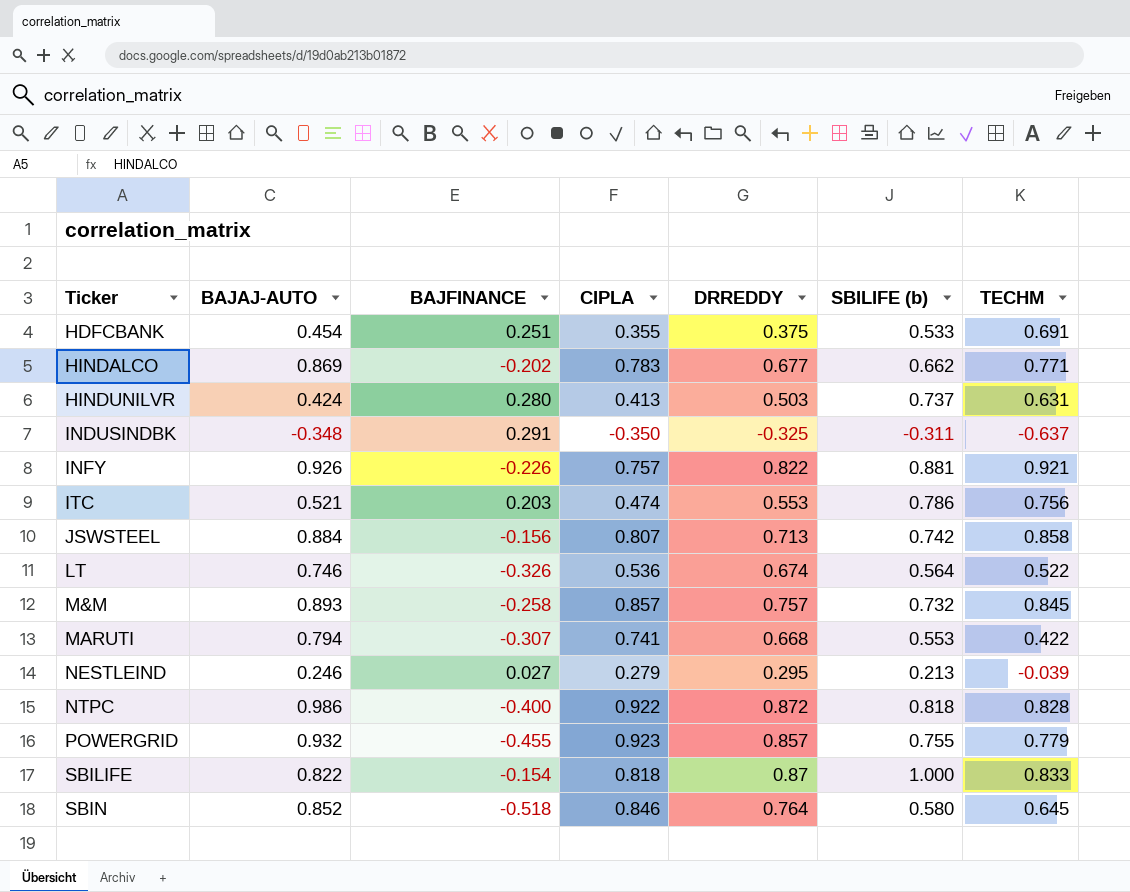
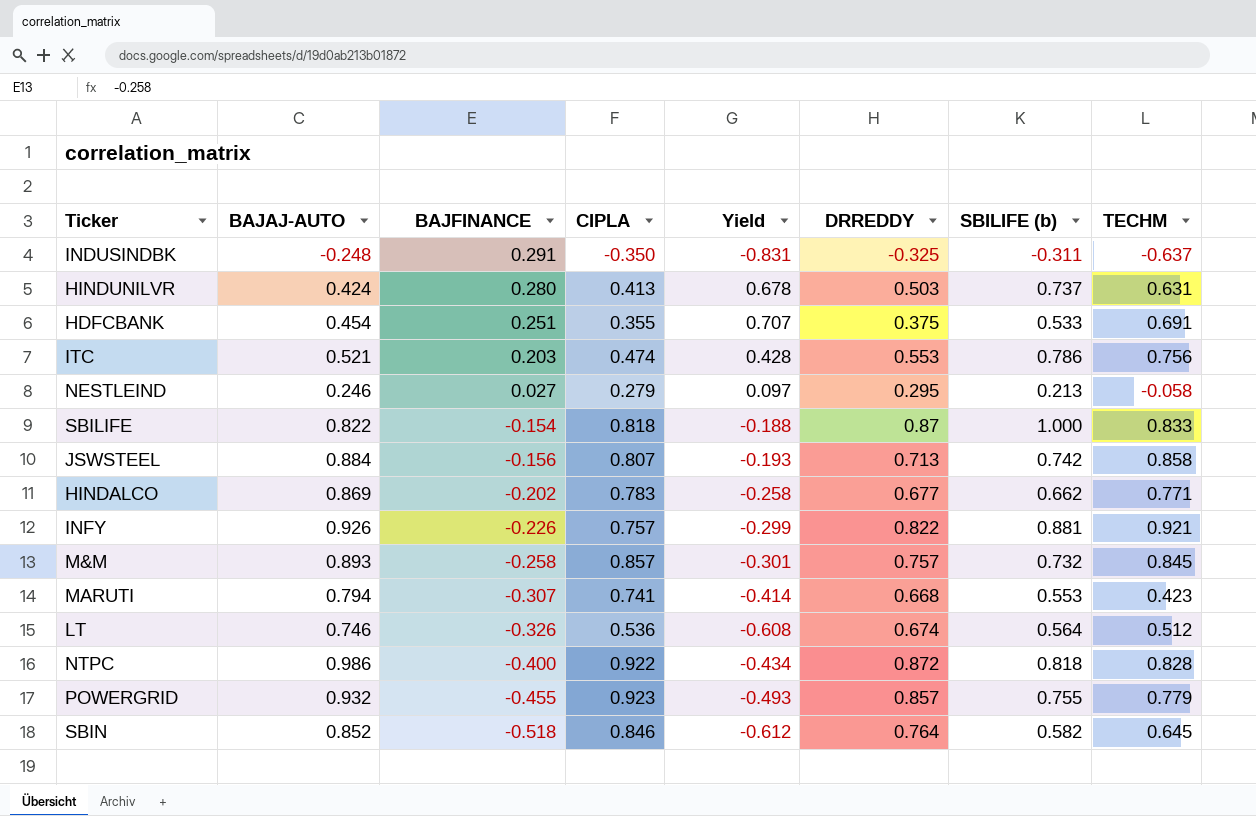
row order: Ticker ascending -> BAJFINANCE descending
column Yield | formula: none -> [BAJFINANCE] / [CIPLA]
INDUSINDBK | BAJAJ-AUTO: -0.348 -> -0.248
NESTLEIND | TECHM: -0.039 -> -0.058
MARUTI | TECHM: 0.422 -> 0.423
LT | TECHM: 0.522 -> 0.512
SBIN | SBILIFE (b): 0.580 -> 0.582

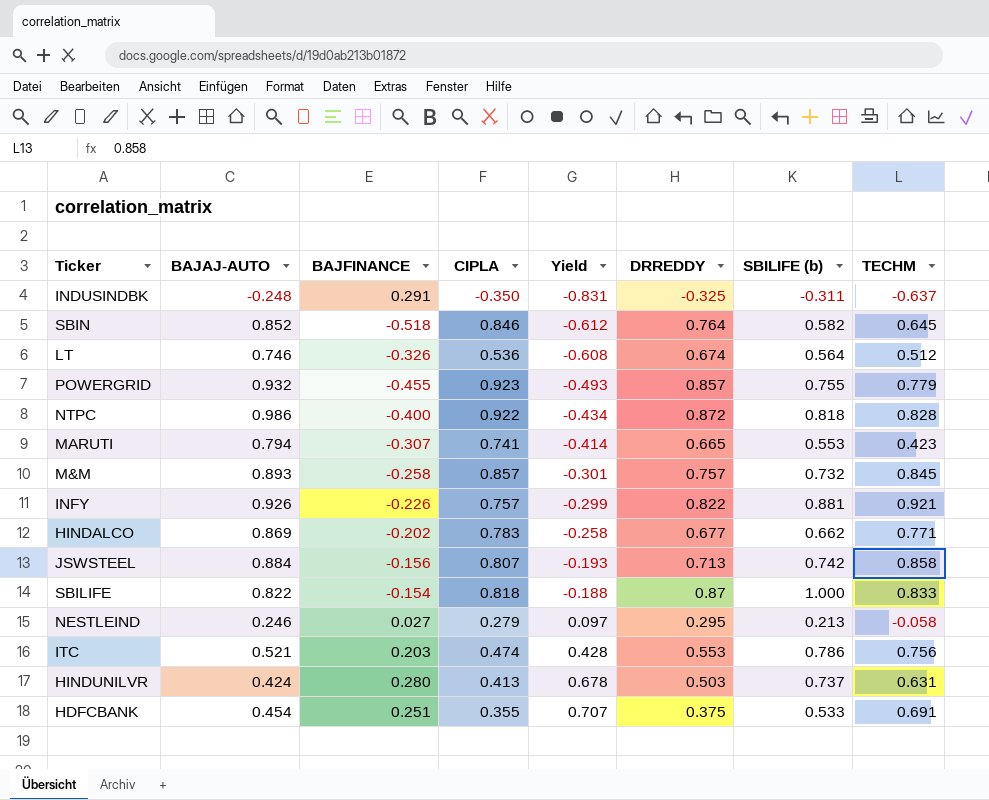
row order: BAJFINANCE descending -> Yield ascending
MARUTI | DRREDDY: 0.668 -> 0.665

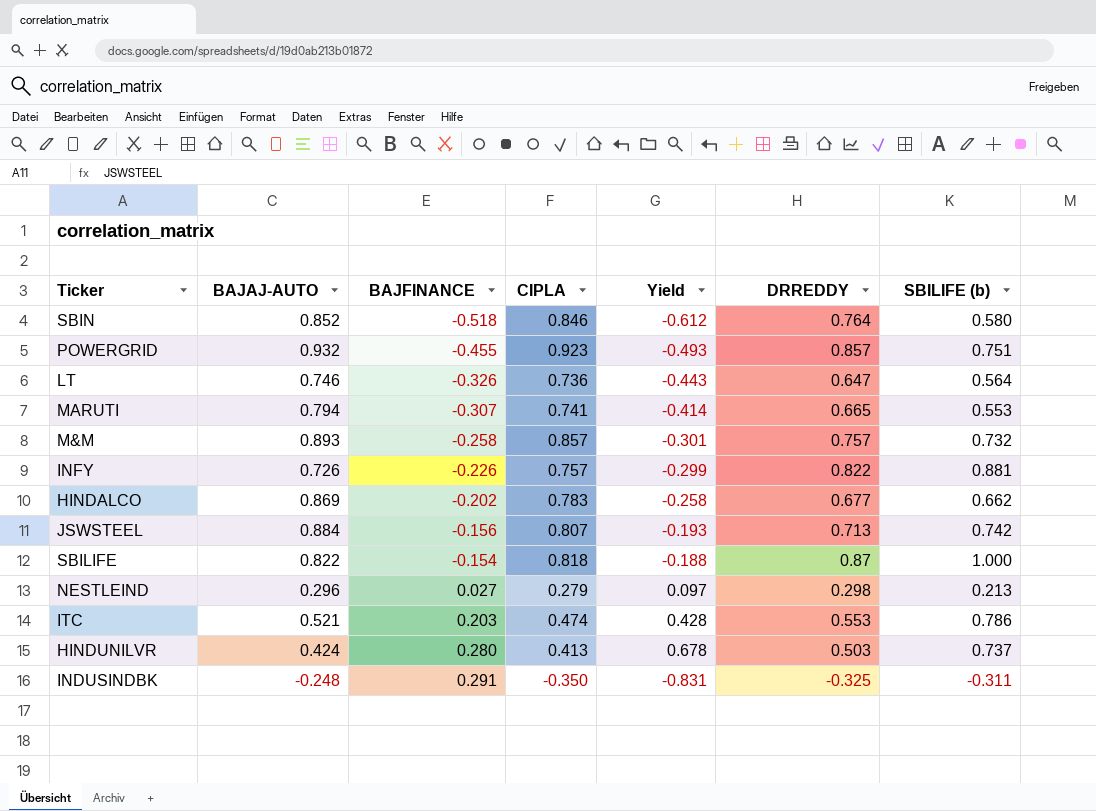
row order: Yield ascending -> BAJFINANCE ascending
column TECHM | position: 8 -> none
row NTPC: 0.986 | -0.400 | 0.922 | -0.434 | 0.872 | 0.818 | 0.828 -> none
row HDFCBANK: 0.454 | 0.251 | 0.355 | 0.707 | 0.375 | 0.533 | 0.691 -> none
SBIN | SBILIFE (b): 0.582 -> 0.580
POWERGRID | SBILIFE (b): 0.755 -> 0.751
LT | CIPLA: 0.536 -> 0.736
LT | Yield: -0.608 -> -0.443
LT | DRREDDY: 0.674 -> 0.647
INFY | BAJAJ-AUTO: 0.926 -> 0.726
NESTLEIND | BAJAJ-AUTO: 0.246 -> 0.296
NESTLEIND | DRREDDY: 0.295 -> 0.298

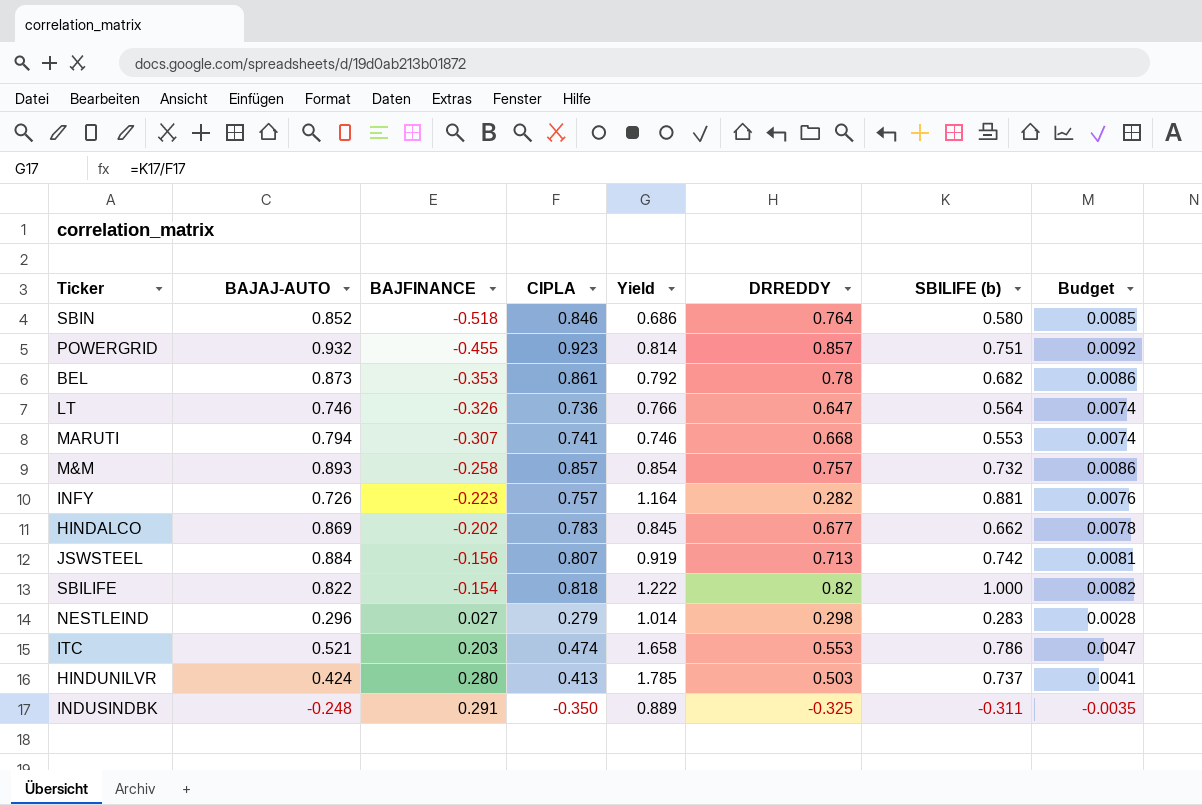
column Yield | formula: [BAJFINANCE] / [CIPLA] -> [SBILIFE (b)] / [CIPLA]
column Budget | formula: none -> [CIPLA] * 0.01
row BEL: none -> 0.873 | -0.353 | 0.861 | 0.792 | 0.78 | 0.682 | 0.0086
MARUTI | DRREDDY: 0.665 -> 0.668
INFY | BAJFINANCE: -0.226 -> -0.223
INFY | DRREDDY: 0.822 -> 0.282
SBILIFE | DRREDDY: 0.87 -> 0.82
NESTLEIND | SBILIFE (b): 0.213 -> 0.283

